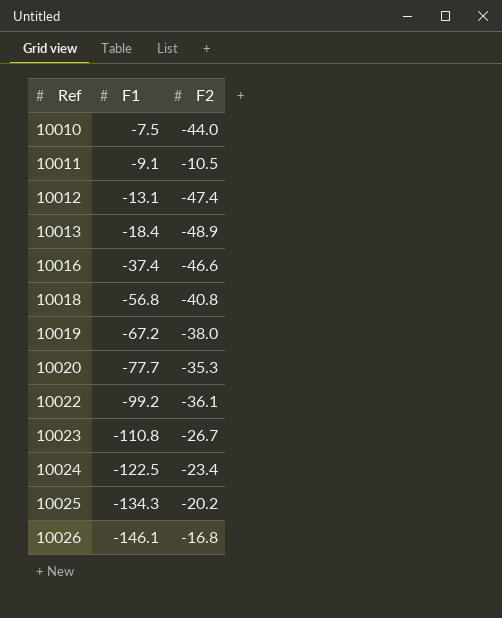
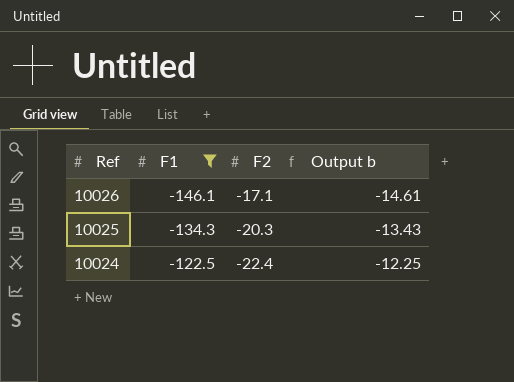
filter: none -> F1 <= -122.5
row order: Ref ascending -> Ref descending
column Output b | formula: none -> [F1] * 0.1
10026 | F2: -16.8 -> -17.1
10025 | F2: -20.2 -> -20.3
10024 | F2: -23.4 -> -22.4

